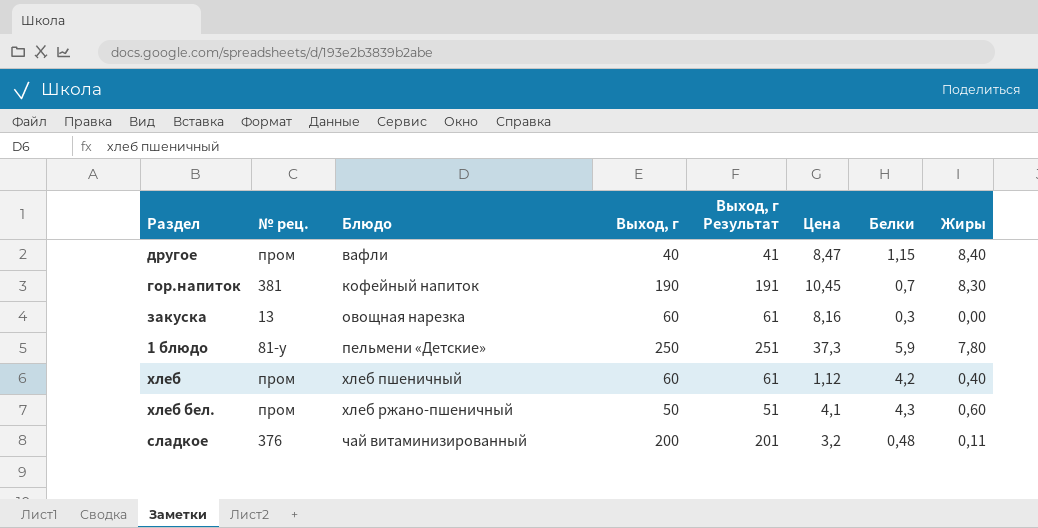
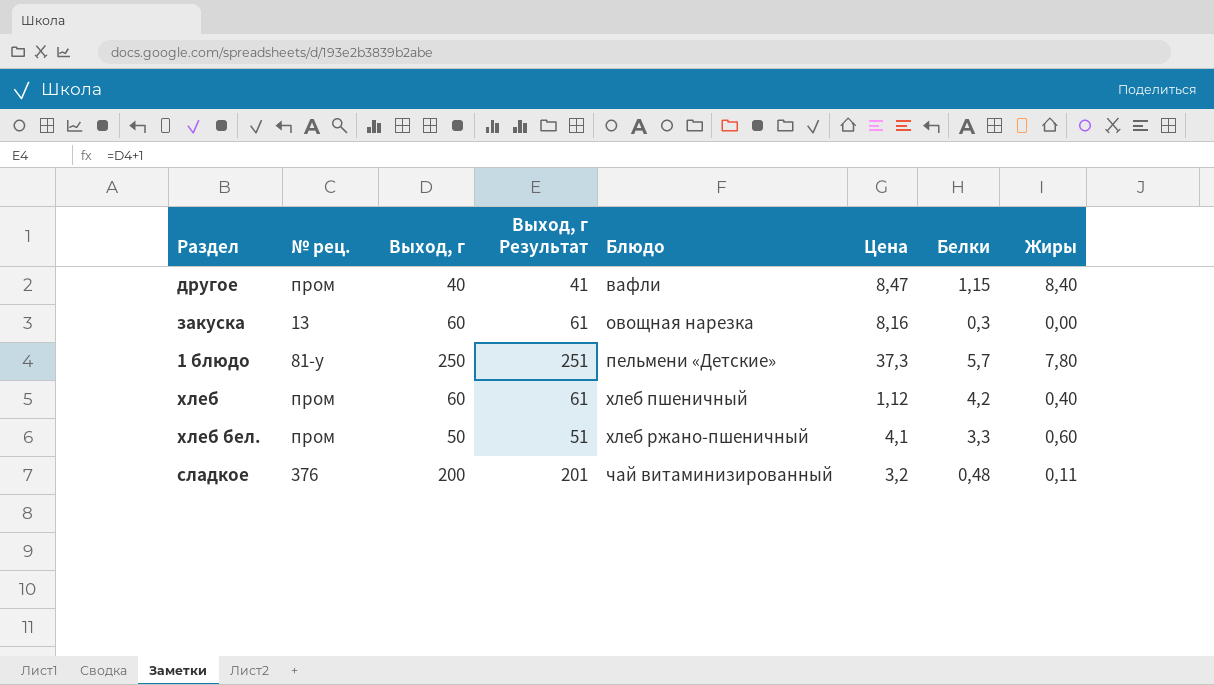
column Блюдо | position: 3 -> 5
row гор.напиток: 381 | кофейный напиток | 190 | 191 | 10,45 | 0,7 | 8,30 -> none
1 блюдо | Белки: 5,9 -> 5,7
хлеб бел. | Белки: 4,3 -> 3,3

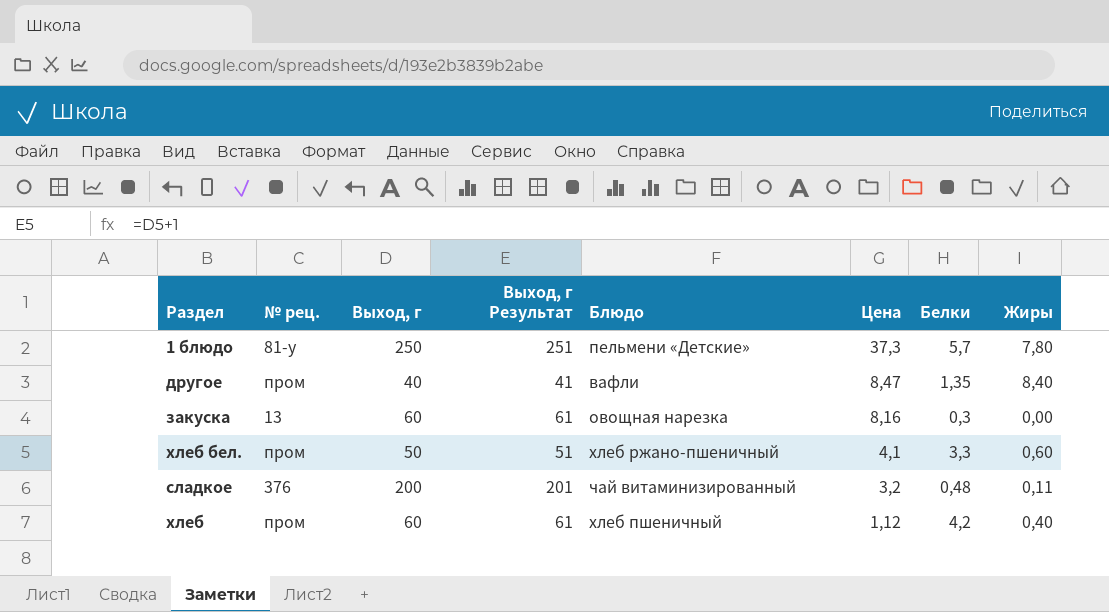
row order: Блюдо ascending -> Цена descending
другое | Белки: 1,15 -> 1,35

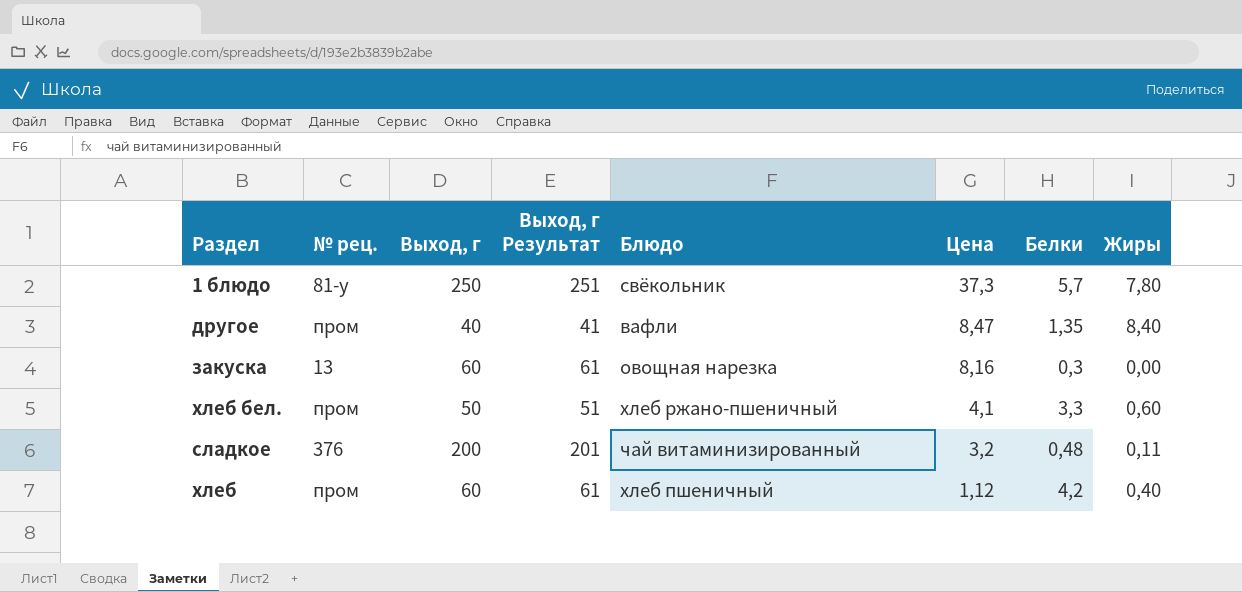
1 блюдо | Блюдо: пельмени «Детские» -> свёкольник

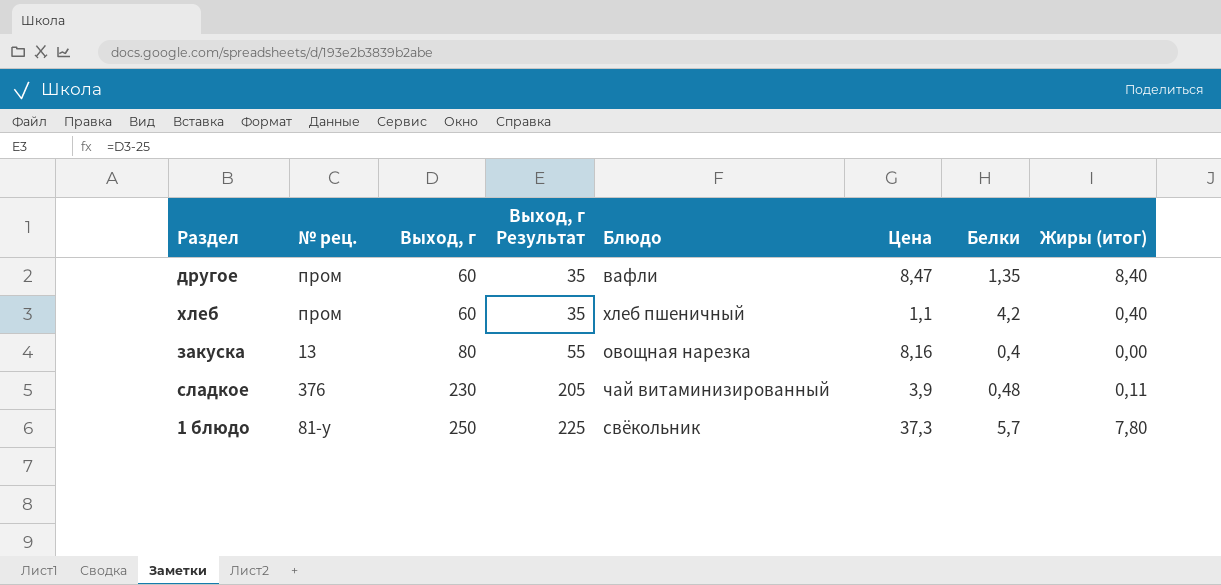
row order: Цена descending -> Выход, г ascending
column Выход, г Результат | formula: [Выход, г] + 1 -> [Выход, г] - 25
column name: Жиры -> Жиры (итог)
row хлеб бел.: пром | 50 | 51 | хлеб ржано-пшеничный | 4,1 | 3,3 | 0,60 -> none
другое | Выход, г: 40 -> 60
хлеб | Цена: 1,12 -> 1,1
закуска | Выход, г: 60 -> 80
закуска | Белки: 0,3 -> 0,4
сладкое | Выход, г: 200 -> 230
сладкое | Цена: 3,2 -> 3,9

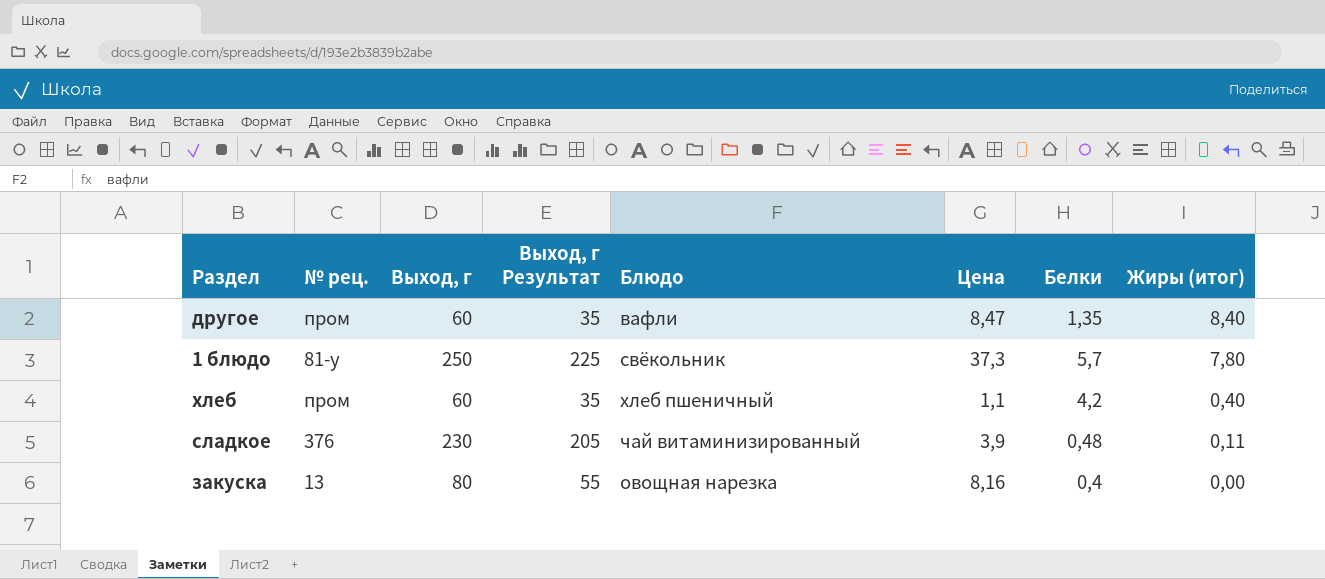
row order: Выход, г ascending -> Жиры (итог) descending

